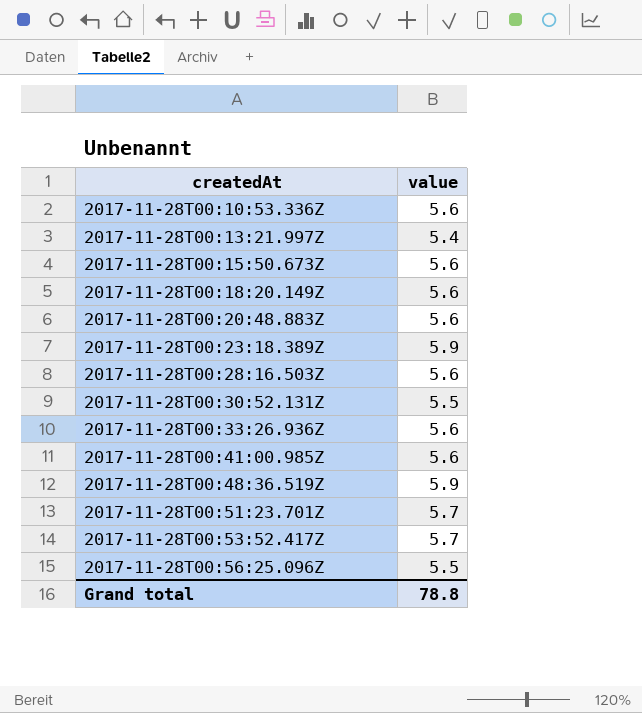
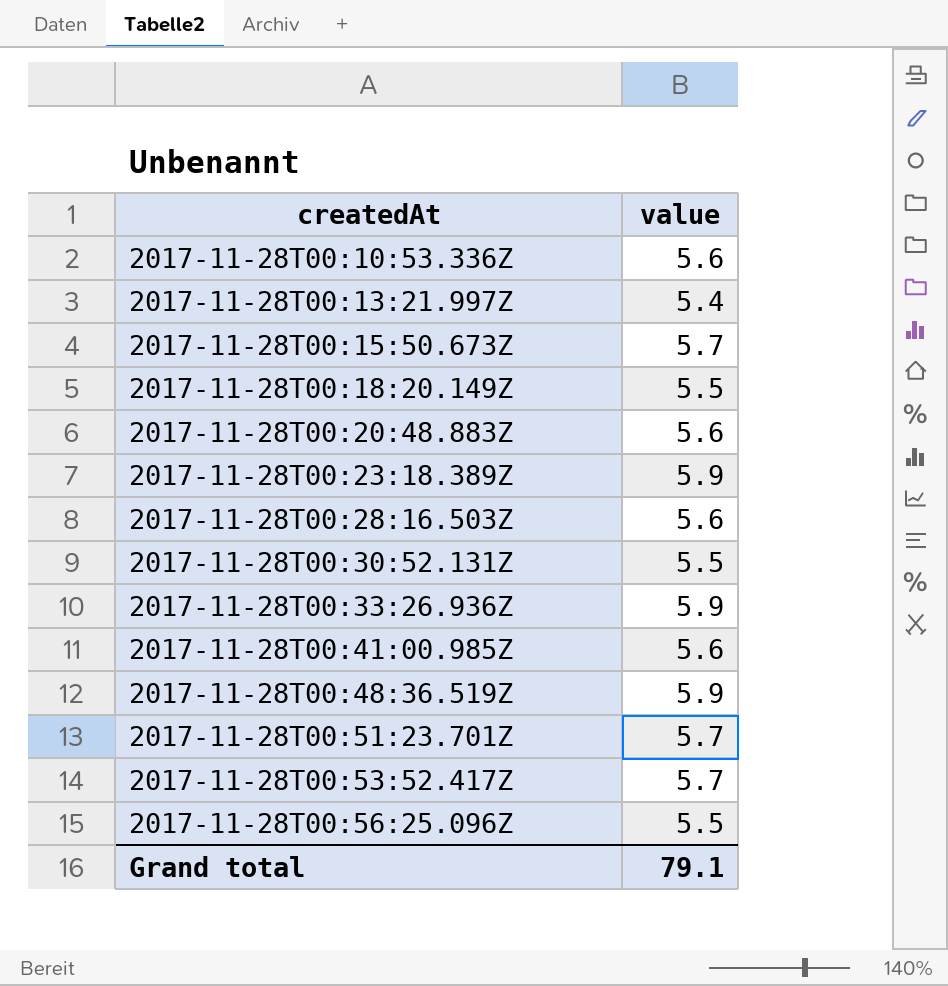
2017-11-28T00:15:50.673Z | value: 5.6 -> 5.7
2017-11-28T00:18:20.149Z | value: 5.6 -> 5.5
2017-11-28T00:33:26.936Z | value: 5.6 -> 5.9
Grand total | value: 78.8 -> 79.1

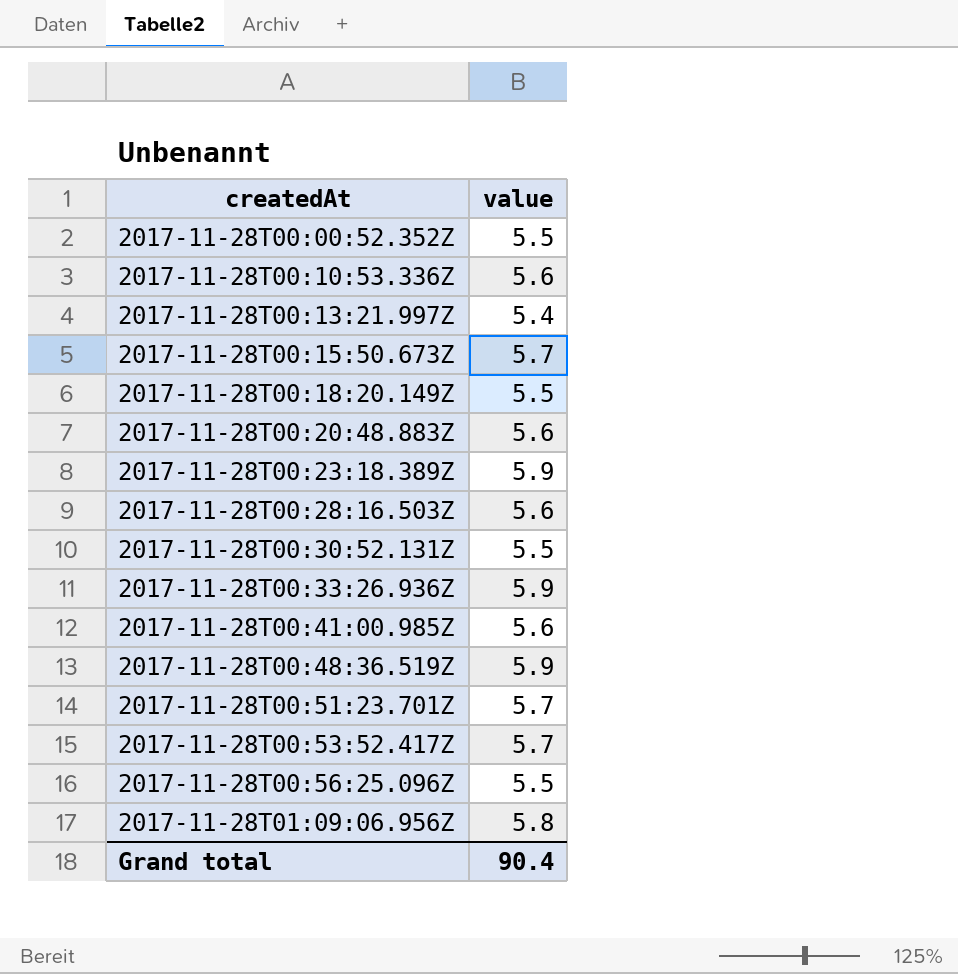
row 2017-11-28T00:00:52.352Z: none -> 5.5
row 2017-11-28T01:09:06.956Z: none -> 5.8
Grand total | value: 79.1 -> 90.4

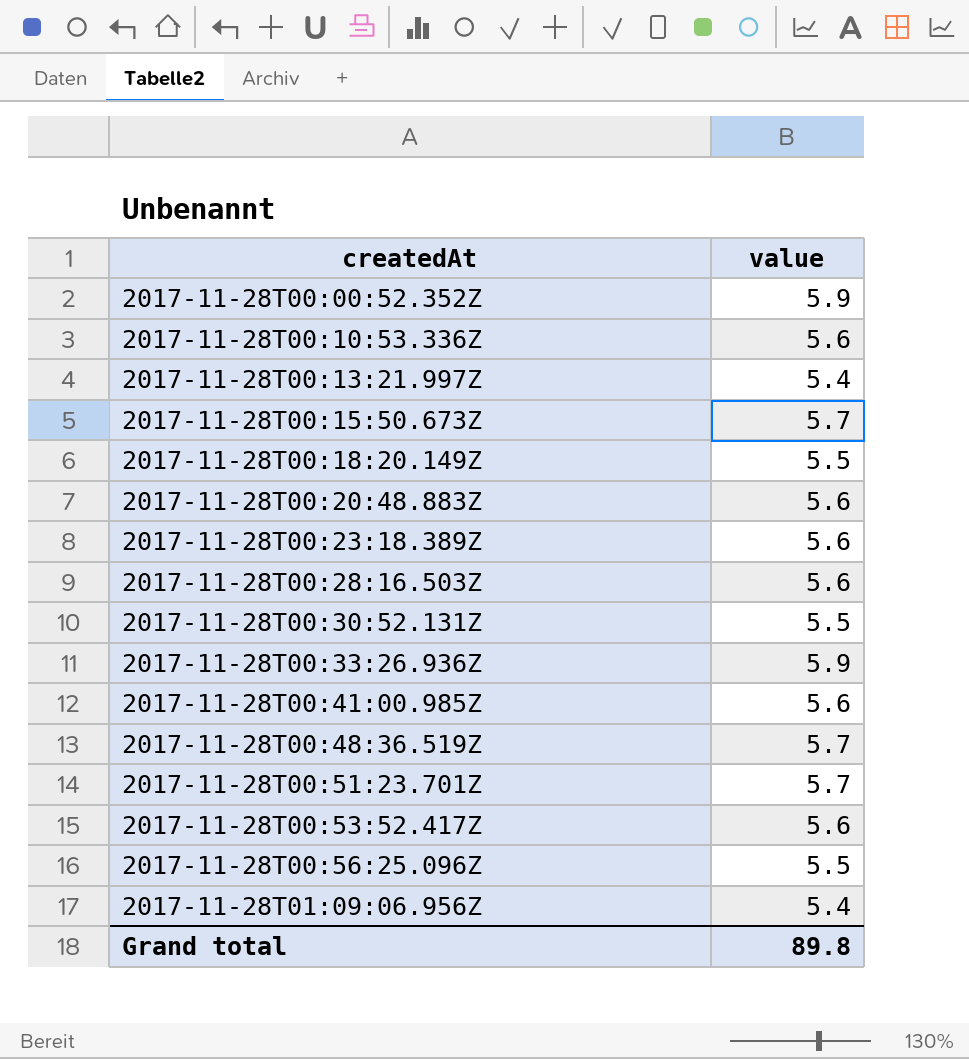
2017-11-28T00:00:52.352Z | value: 5.5 -> 5.9
2017-11-28T00:23:18.389Z | value: 5.9 -> 5.6
2017-11-28T00:48:36.519Z | value: 5.9 -> 5.7
2017-11-28T00:53:52.417Z | value: 5.7 -> 5.6
2017-11-28T01:09:06.956Z | value: 5.8 -> 5.4
Grand total | value: 90.4 -> 89.8

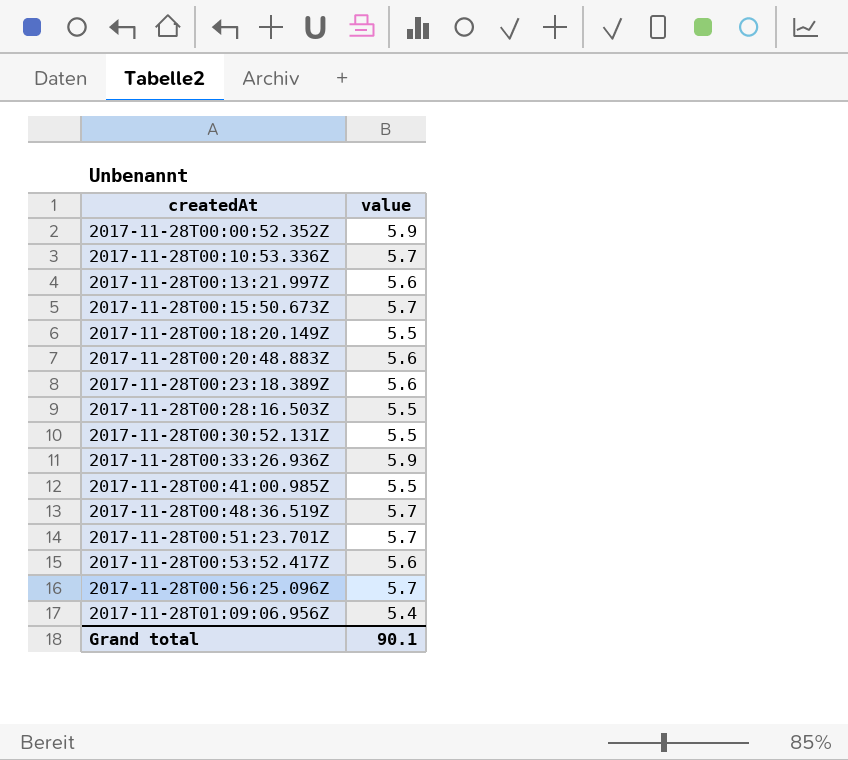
2017-11-28T00:10:53.336Z | value: 5.6 -> 5.7
2017-11-28T00:13:21.997Z | value: 5.4 -> 5.6
2017-11-28T00:28:16.503Z | value: 5.6 -> 5.5
2017-11-28T00:41:00.985Z | value: 5.6 -> 5.5
2017-11-28T00:56:25.096Z | value: 5.5 -> 5.7
Grand total | value: 89.8 -> 90.1

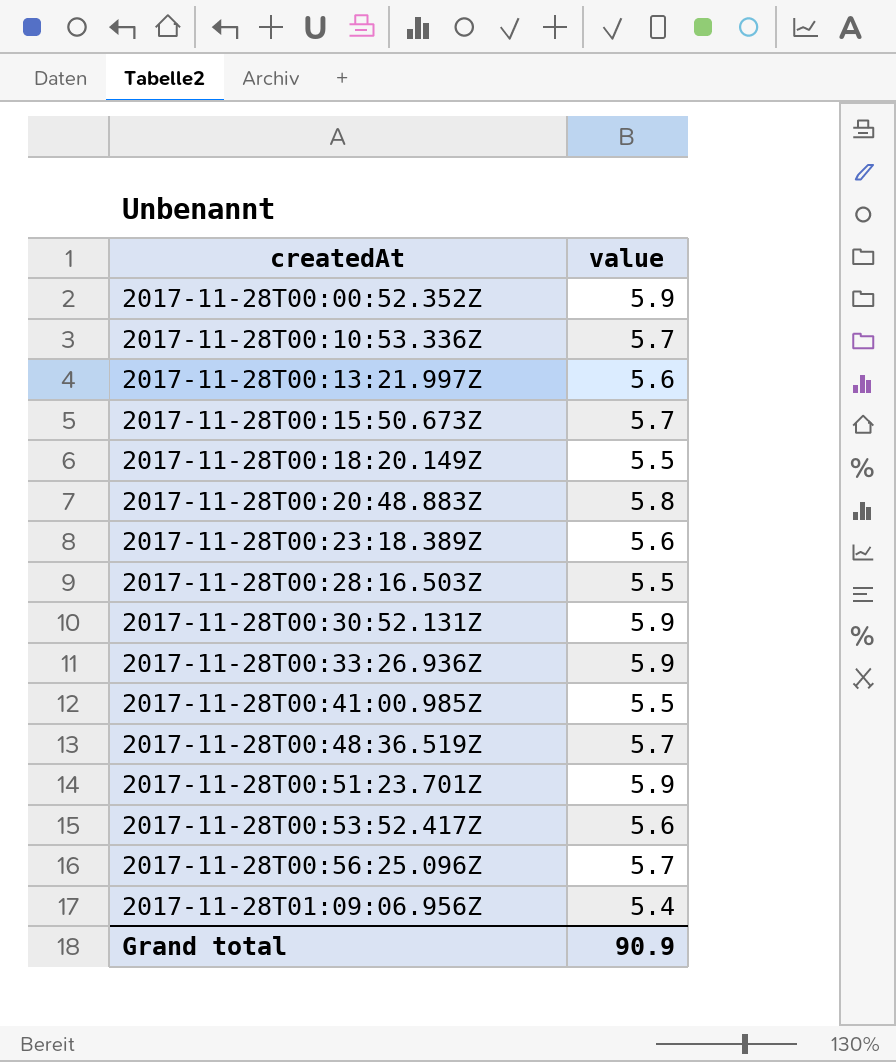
2017-11-28T00:20:48.883Z | value: 5.6 -> 5.8
2017-11-28T00:30:52.131Z | value: 5.5 -> 5.9
2017-11-28T00:51:23.701Z | value: 5.7 -> 5.9
Grand total | value: 90.1 -> 90.9

